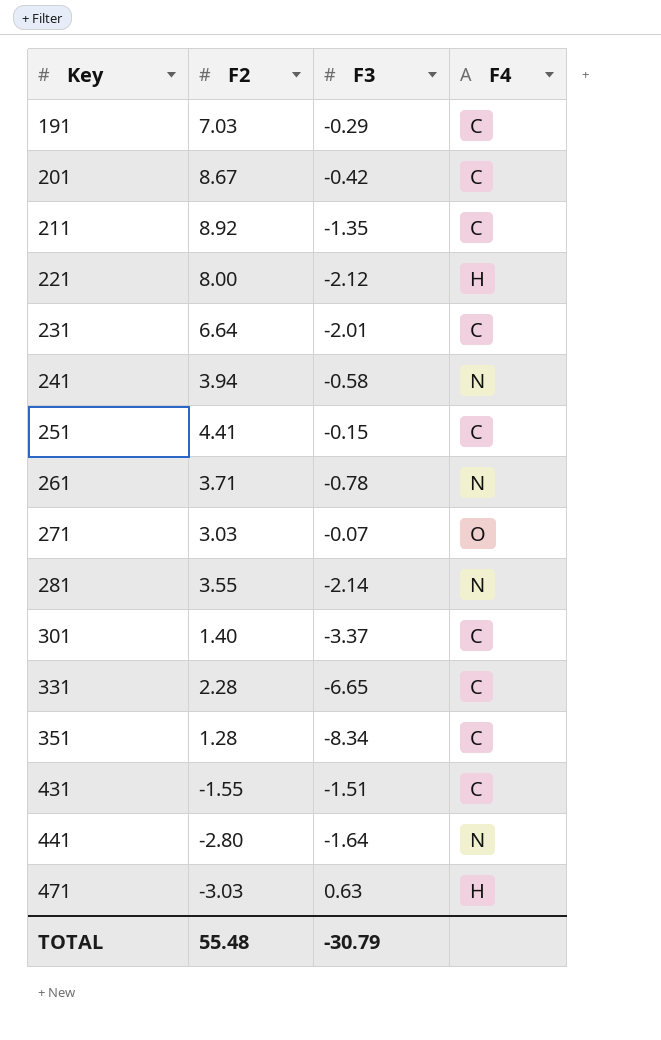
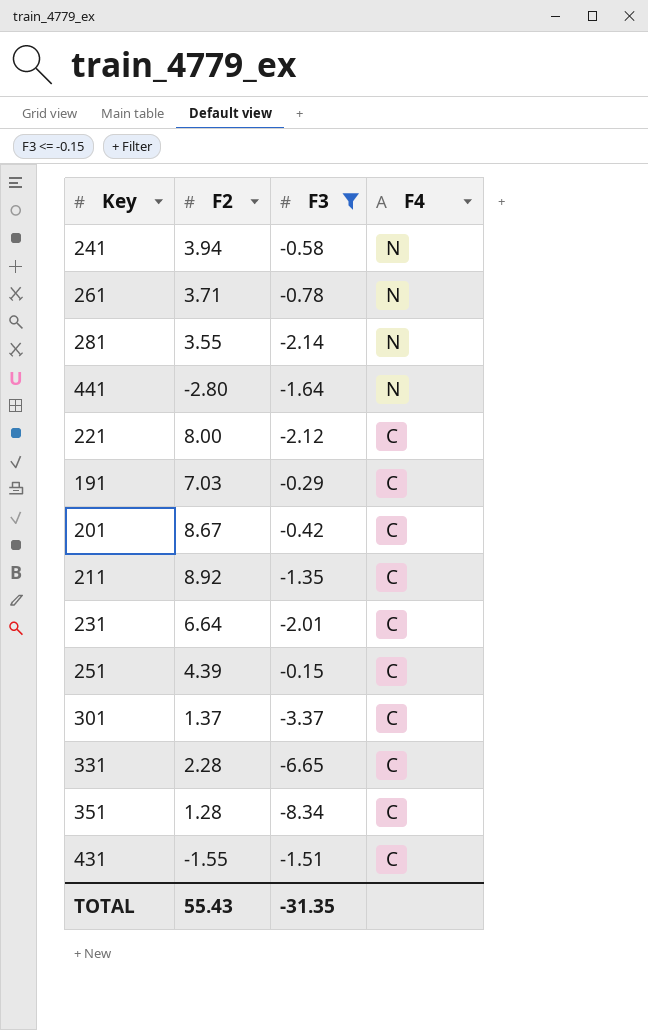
filter: none -> F3 <= -0.15
row order: Key ascending -> F4 descending
221 | F4: H -> C
251 | F2: 4.41 -> 4.39
301 | F2: 1.40 -> 1.37
TOTAL | F2: 55.48 -> 55.43
TOTAL | F3: -30.79 -> -31.35

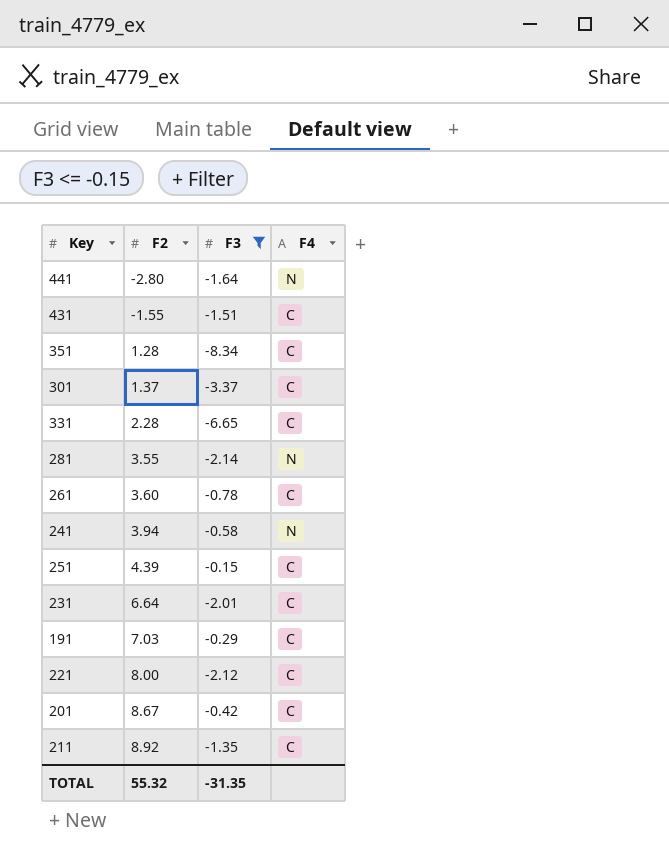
row order: F4 descending -> F2 ascending
261 | F2: 3.71 -> 3.60
261 | F4: N -> C
TOTAL | F2: 55.43 -> 55.32

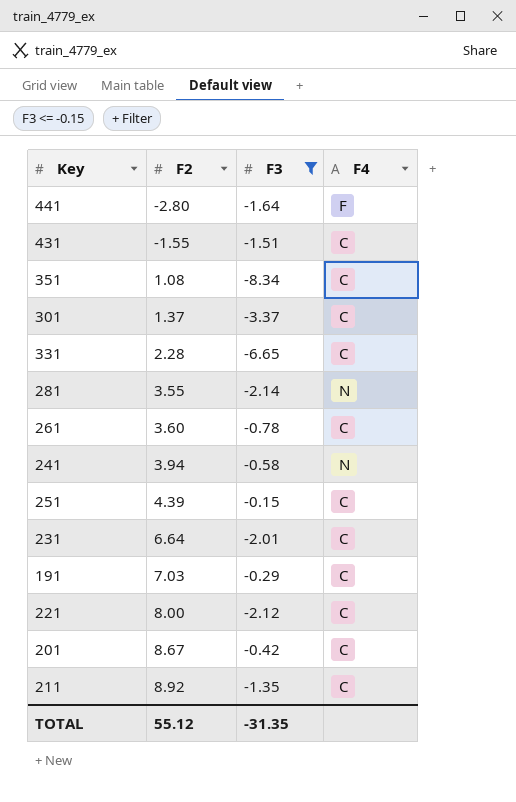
441 | F4: N -> F
351 | F2: 1.28 -> 1.08
TOTAL | F2: 55.32 -> 55.12

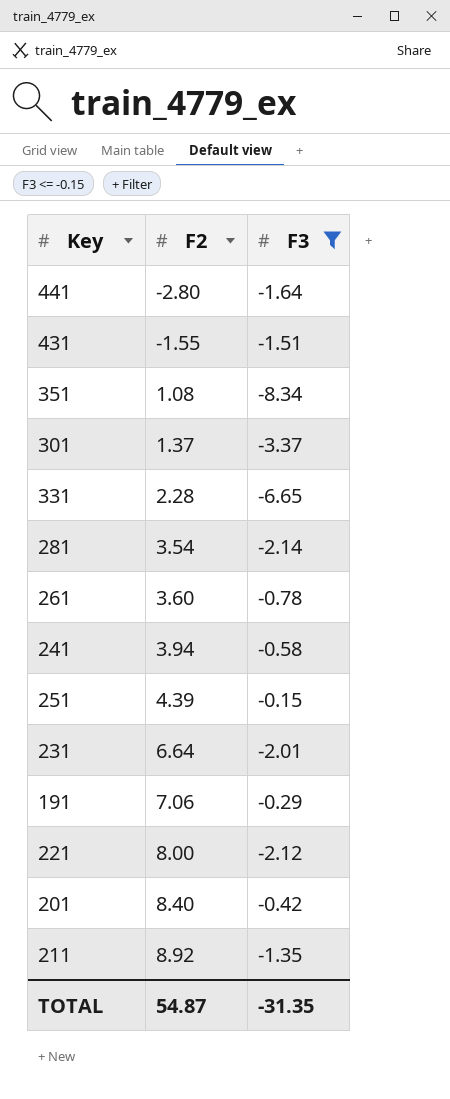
column F4 | position: 4 -> none
281 | F2: 3.55 -> 3.54
191 | F2: 7.03 -> 7.06
201 | F2: 8.67 -> 8.40
TOTAL | F2: 55.12 -> 54.87

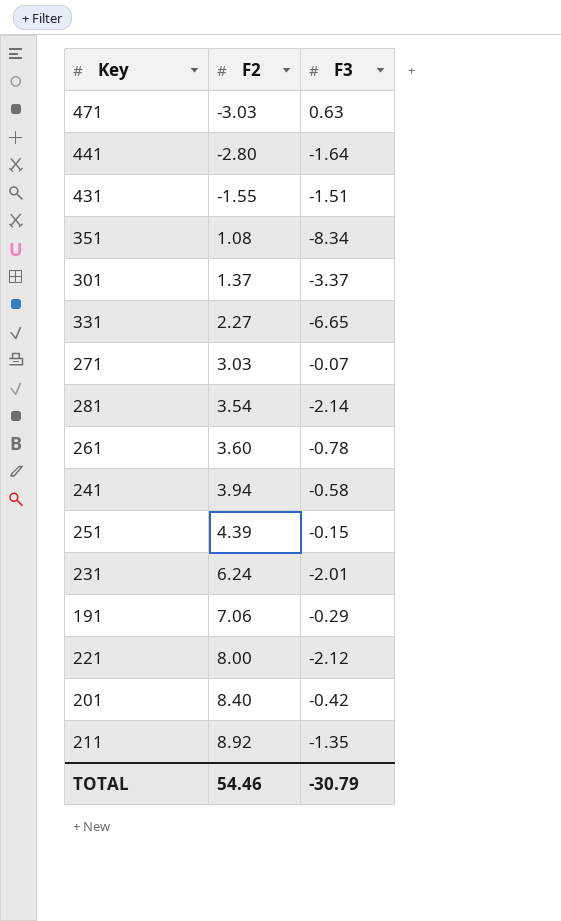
filter: F3 <= -0.15 -> none
331 | F2: 2.28 -> 2.27
231 | F2: 6.64 -> 6.24
TOTAL | F2: 54.87 -> 54.46
TOTAL | F3: -31.35 -> -30.79

